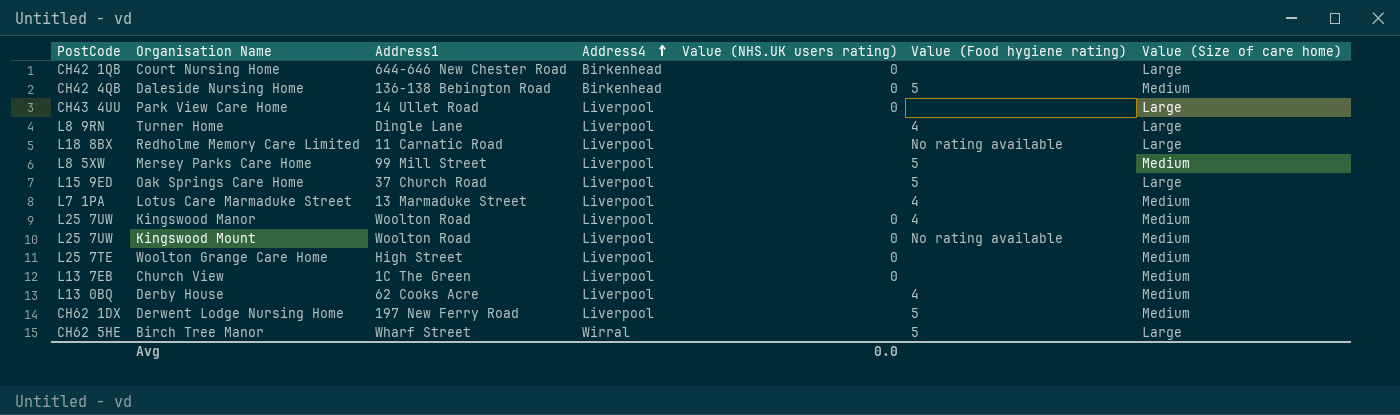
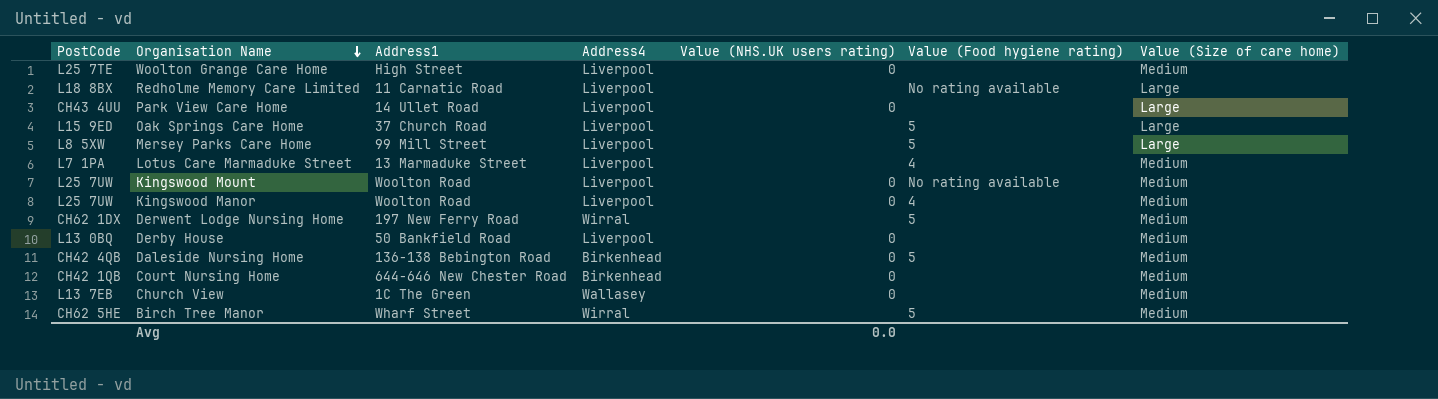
row order: Address4 ascending -> Organisation Name descending
row Turner Home: L8 9RN | Dingle Lane | Liverpool | none | 4 | Large -> none
Mersey Parks Care Home | Value (Size of care home): Medium -> Large
Derwent Lodge Nursing Home | Address4: Liverpool -> Wirral
Derby House | Address1: 62 Cooks Acre -> 50 Bankfield Road
Derby House | Value (NHS.UK users rating): none -> 0
Derby House | Value (Food hygiene rating): 4 -> none
Court Nursing Home | Value (Size of care home): Large -> Medium
Church View | Address4: Liverpool -> Wallasey
Birch Tree Manor | Value (Size of care home): Large -> Medium

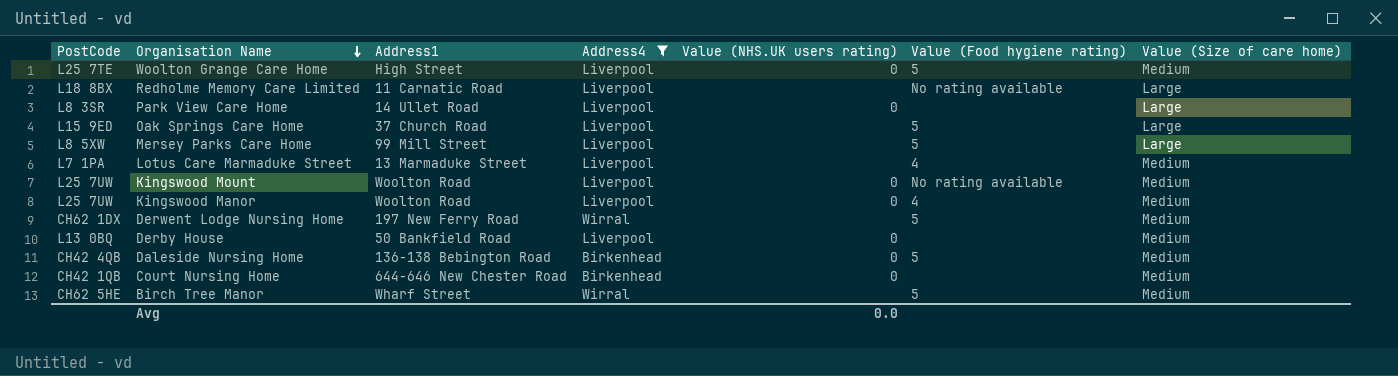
filter: none -> Address4 != Wallasey
Woolton Grange Care Home | Value (Food hygiene rating): none -> 5
Park View Care Home | PostCode: CH43 4UU -> L8 3SR

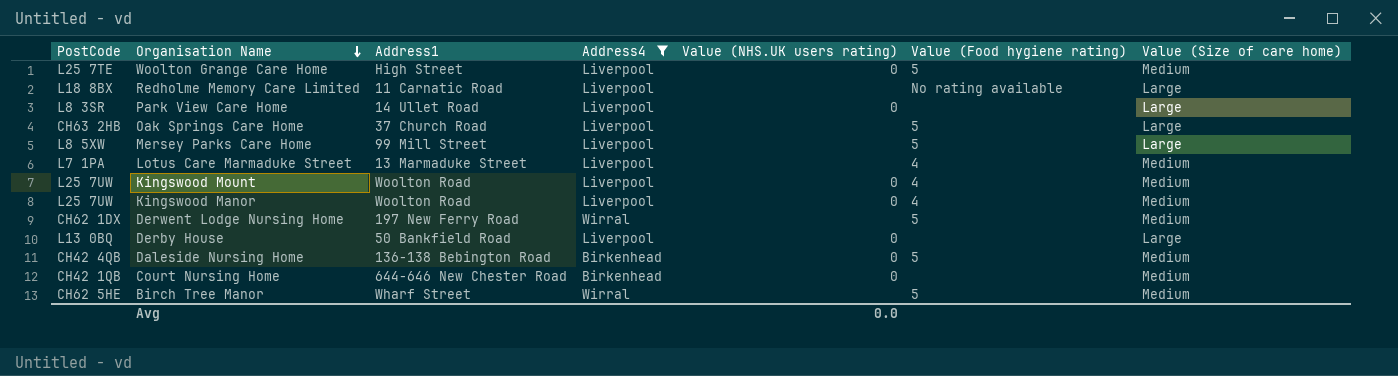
Oak Springs Care Home | PostCode: L15 9ED -> CH63 2HB
Kingswood Mount | Value (Food hygiene rating): No rating available -> 4
Derby House | Value (Size of care home): Medium -> Large

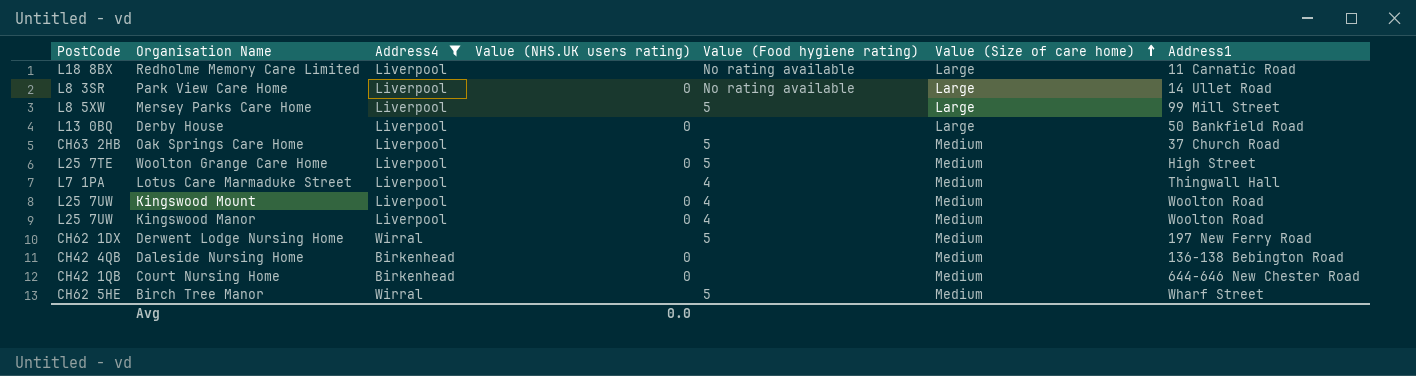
row order: Organisation Name descending -> Value (Size of care home) ascending
column Address1 | position: 3 -> 7
Park View Care Home | Value (Food hygiene rating): none -> No rating available
Oak Springs Care Home | Value (Size of care home): Large -> Medium
Lotus Care Marmaduke Street | Address1: 13 Marmaduke Street -> Thingwall Hall
Daleside Nursing Home | Value (Food hygiene rating): 5 -> none

